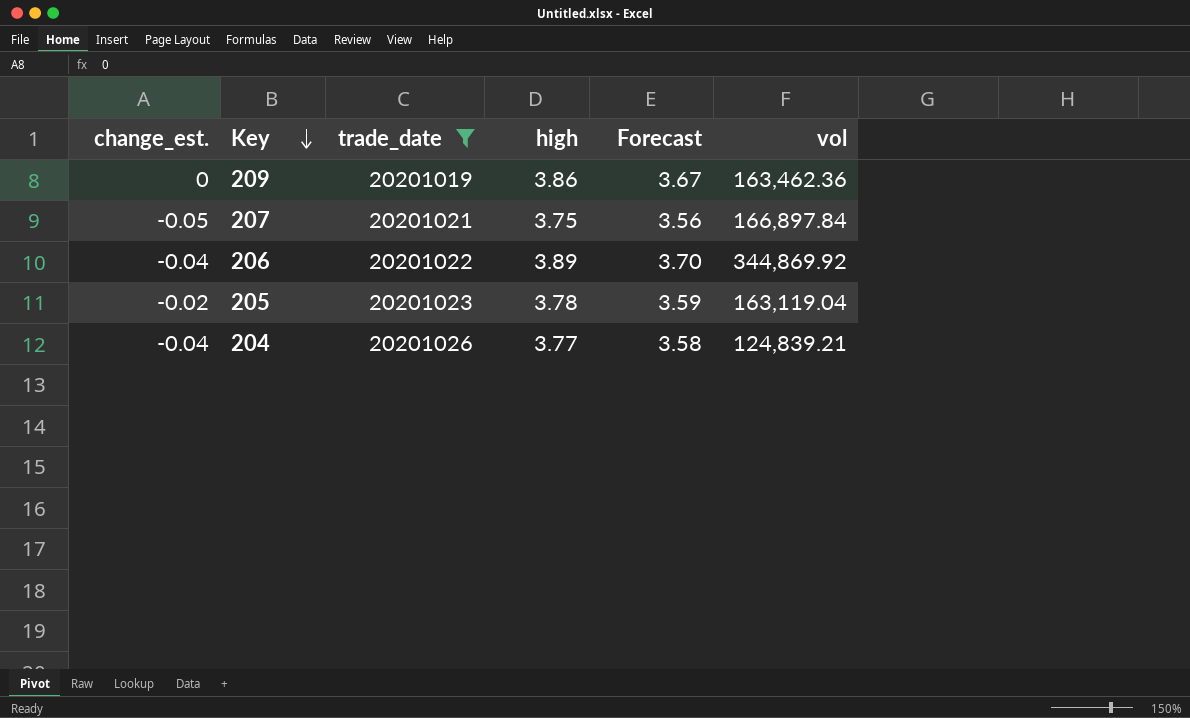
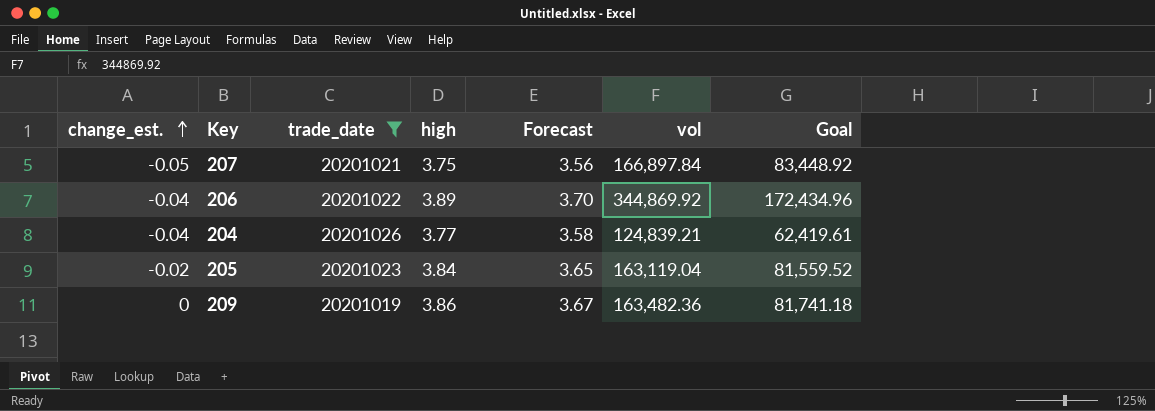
row order: Key descending -> change_est. ascending
column Goal | formula: none -> [vol] * 0.5
205 | high: 3.78 -> 3.84
205 | Forecast: 3.59 -> 3.65
209 | vol: 163,462.36 -> 163,482.36

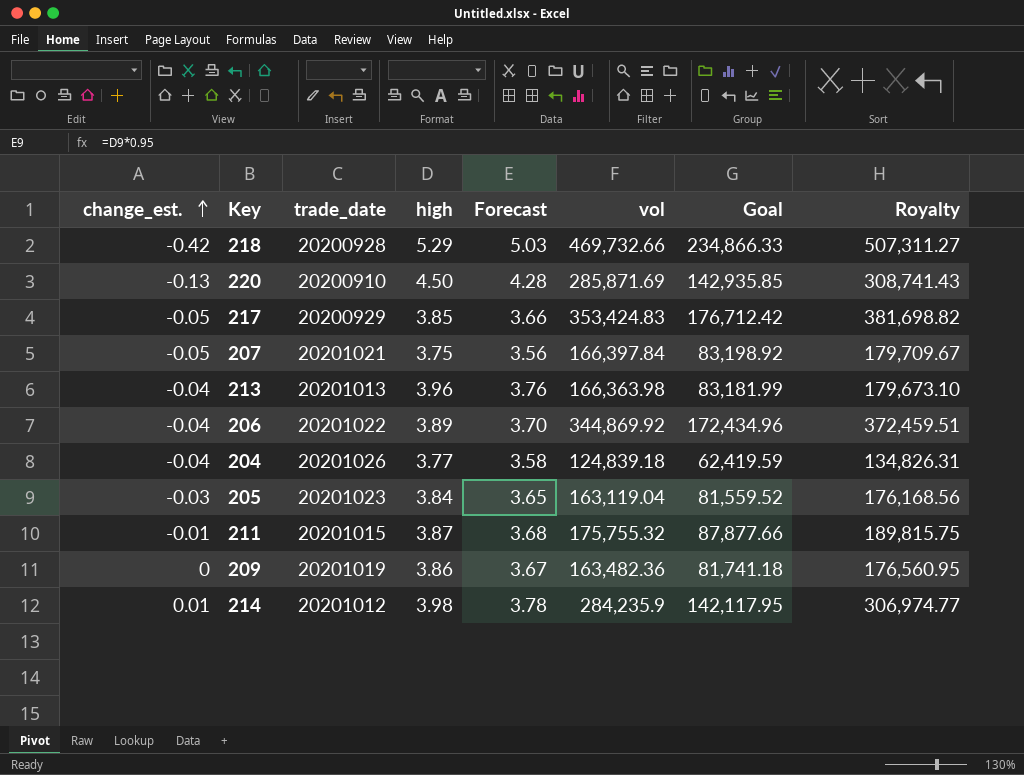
filter: trade_date >= 20201019 -> none
column Royalty | formula: none -> [vol] * 1.08
207 | vol: 166,897.84 -> 166,397.84
207 | Goal: 83,448.92 -> 83,198.92
204 | vol: 124,839.21 -> 124,839.18
204 | Goal: 62,419.61 -> 62,419.59
205 | change_est.: -0.02 -> -0.03

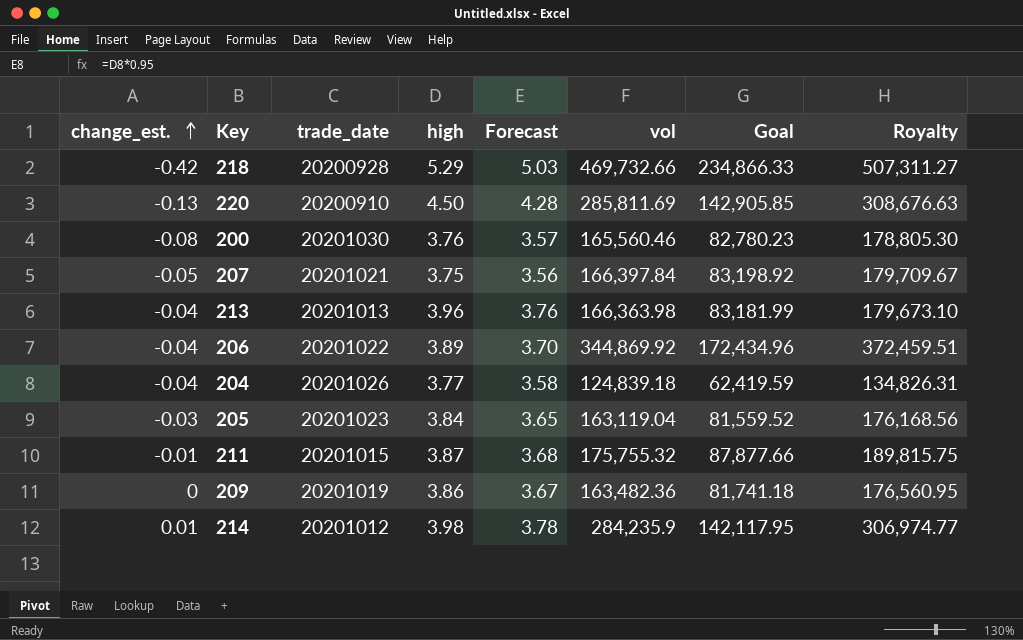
row 217: -0.05 | 20200929 | 3.85 | 3.66 | 353,424.83 | 176,712.42 | 381,698.82 -> none
220 | vol: 285,871.69 -> 285,811.69
220 | Goal: 142,935.85 -> 142,905.85
220 | Royalty: 308,741.43 -> 308,676.63
row 200: none -> -0.08 | 20201030 | 3.76 | 3.57 | 165,560.46 | 82,780.23 | 178,805.30

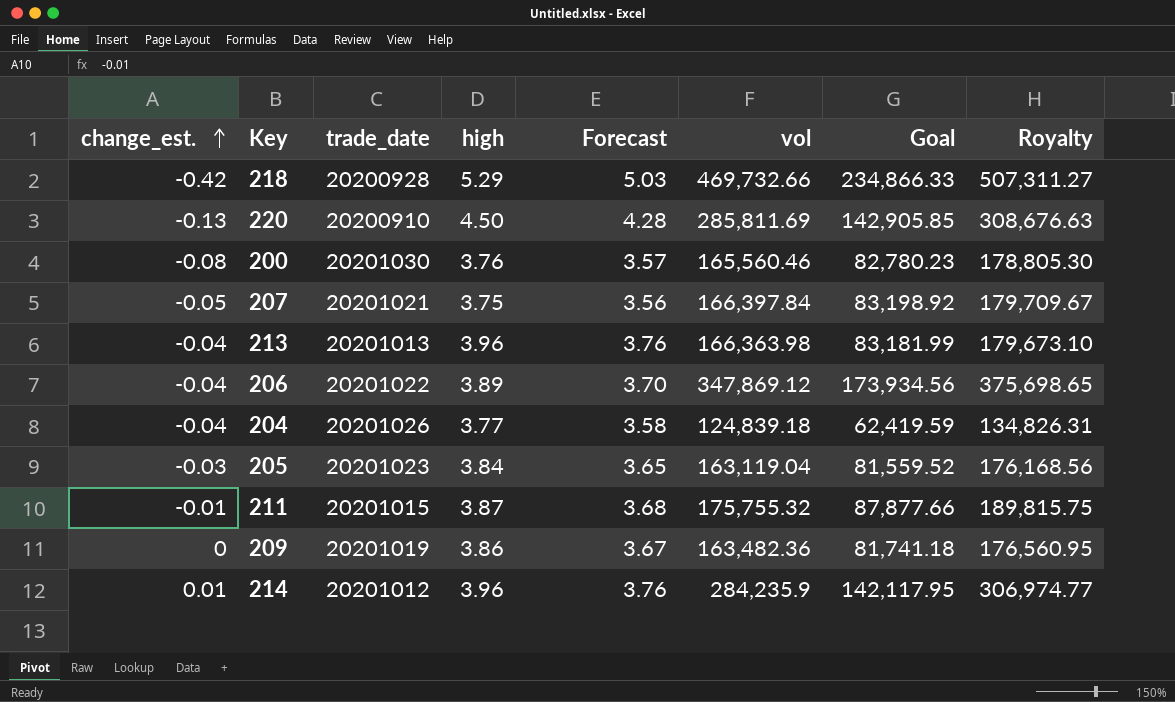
206 | vol: 344,869.92 -> 347,869.12
206 | Goal: 172,434.96 -> 173,934.56
206 | Royalty: 372,459.51 -> 375,698.65
214 | high: 3.98 -> 3.96
214 | Forecast: 3.78 -> 3.76

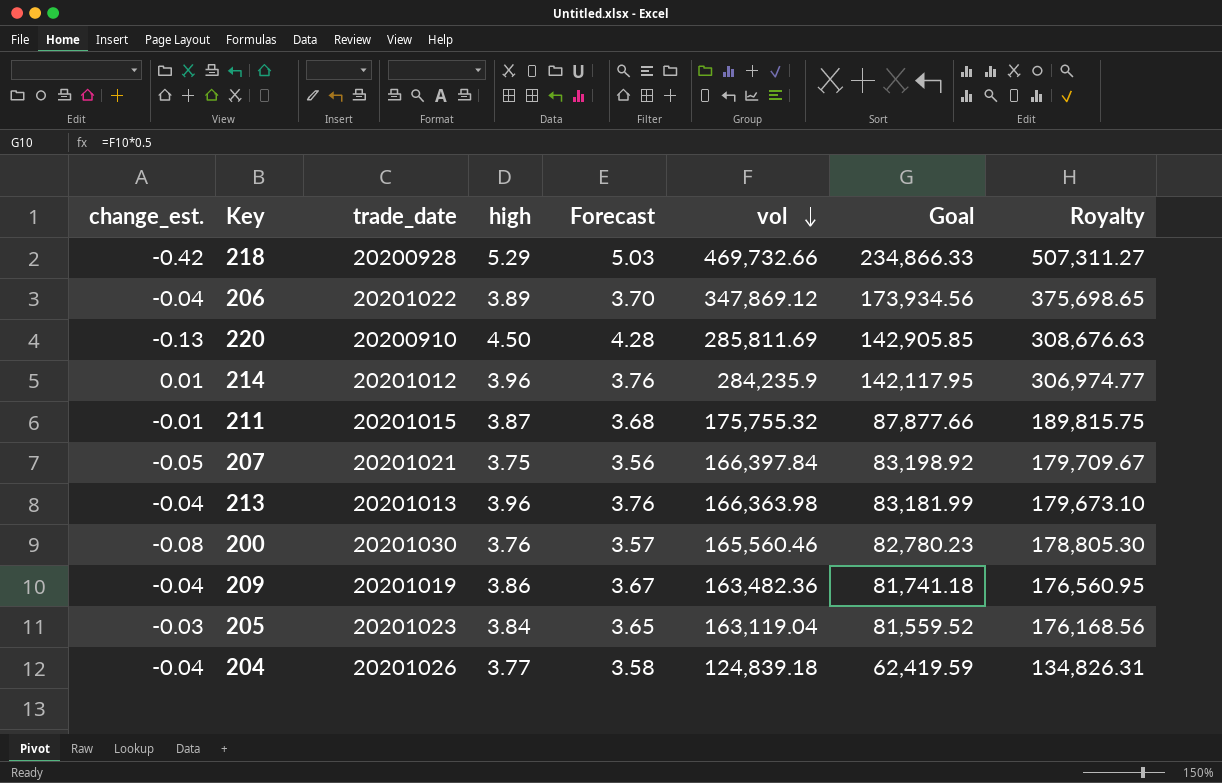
row order: change_est. ascending -> vol descending
209 | change_est.: 0 -> -0.04

